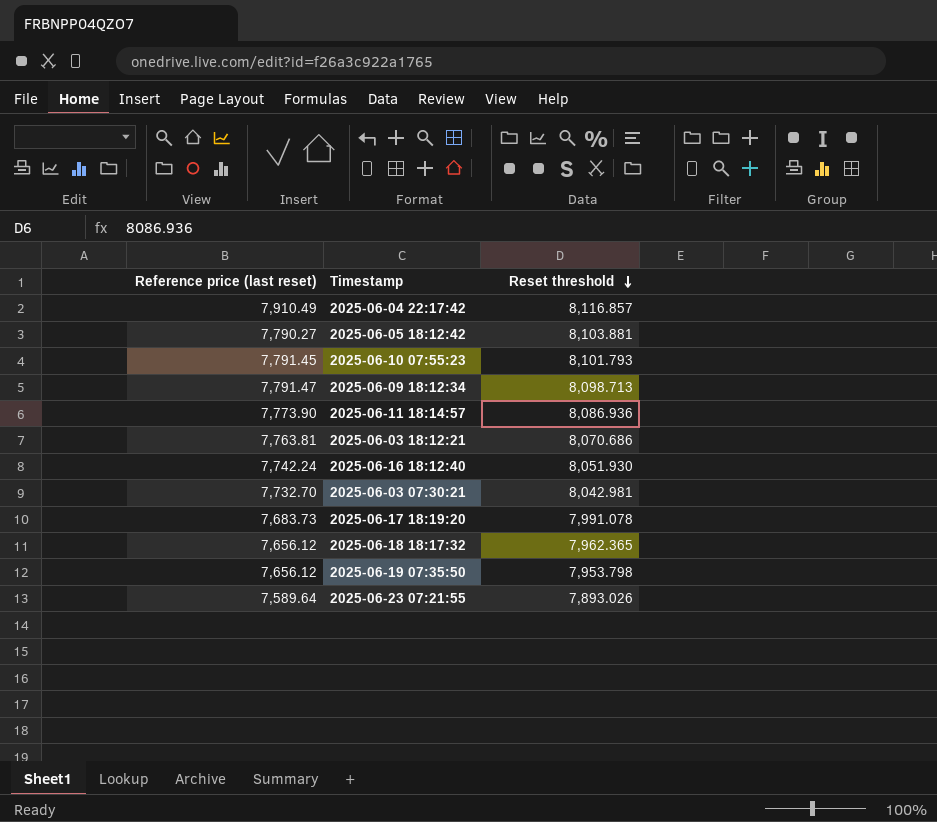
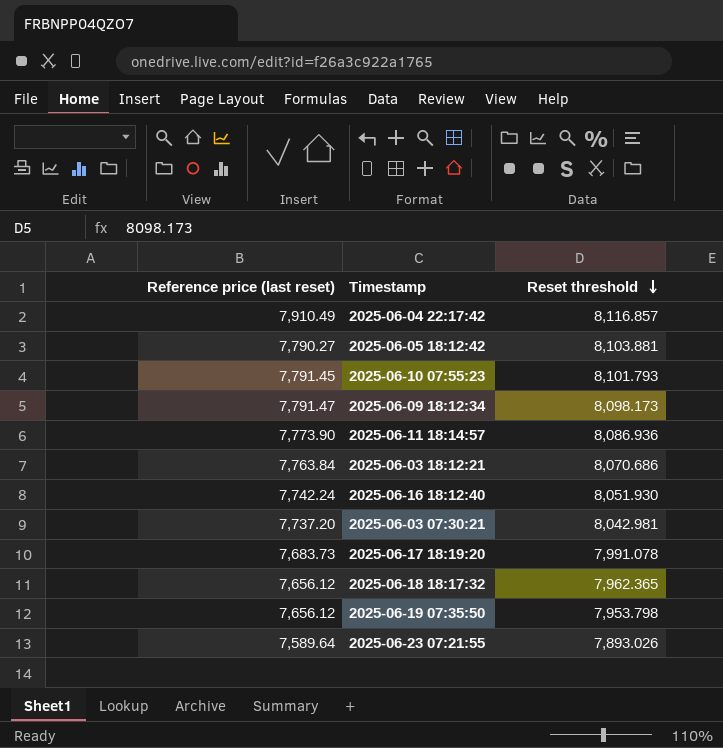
2025-06-09 18:12:34 | Reset threshold: 8,098.713 -> 8,098.173
2025-06-03 18:12:21 | Reference price (last reset): 7,763.81 -> 7,763.84
2025-06-03 07:30:21 | Reference price (last reset): 7,732.70 -> 7,737.20

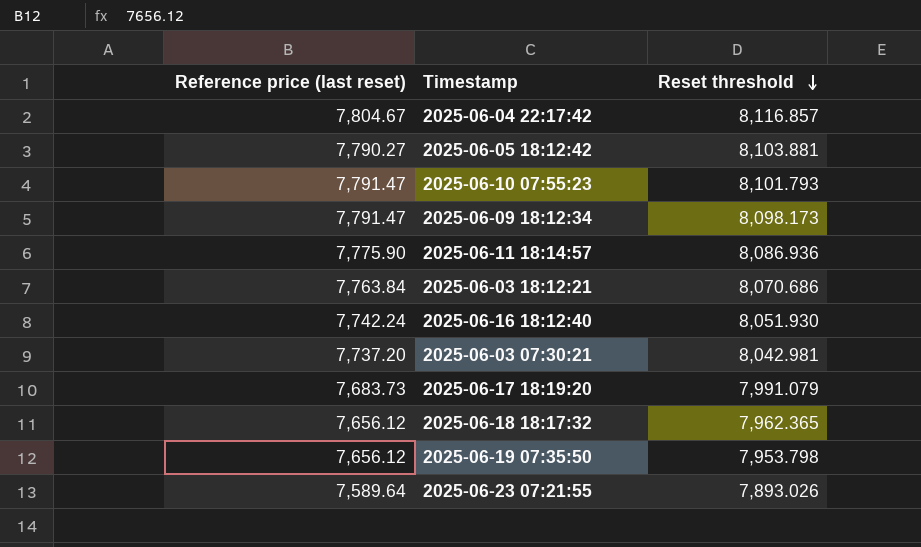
2025-06-04 22:17:42 | Reference price (last reset): 7,910.49 -> 7,804.67
2025-06-10 07:55:23 | Reference price (last reset): 7,791.45 -> 7,791.47
2025-06-11 18:14:57 | Reference price (last reset): 7,773.90 -> 7,775.90
2025-06-17 18:19:20 | Reset threshold: 7,991.078 -> 7,991.079

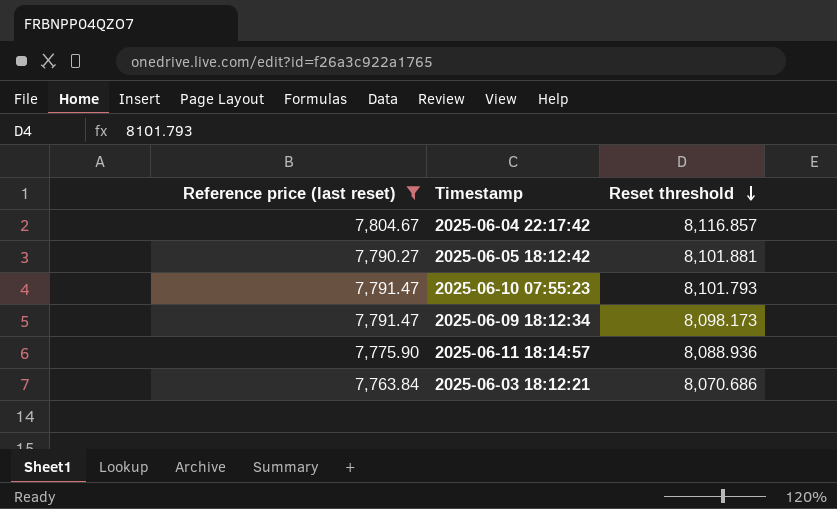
filter: none -> Reference price (last reset) >= 7,763.84
2025-06-05 18:12:42 | Reset threshold: 8,103.881 -> 8,101.881
2025-06-11 18:14:57 | Reset threshold: 8,086.936 -> 8,088.936

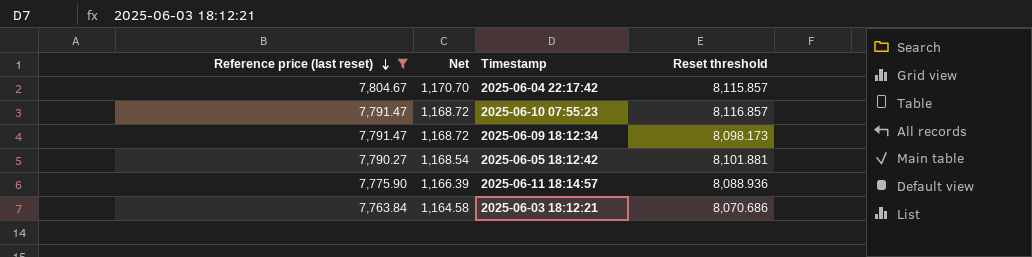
row order: Reset threshold descending -> Reference price (last reset) descending
column Net | formula: none -> [Reference price (last reset)] * 0.15
2025-06-04 22:17:42 | Reset threshold: 8,116.857 -> 8,115.857
2025-06-10 07:55:23 | Reset threshold: 8,101.793 -> 8,116.857

